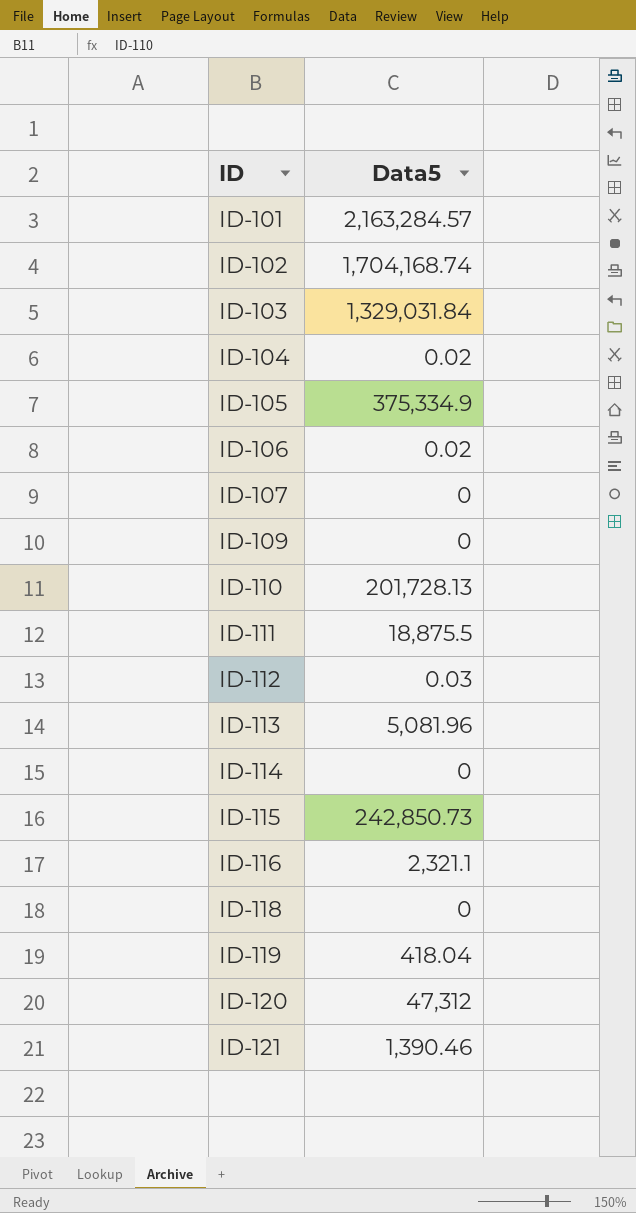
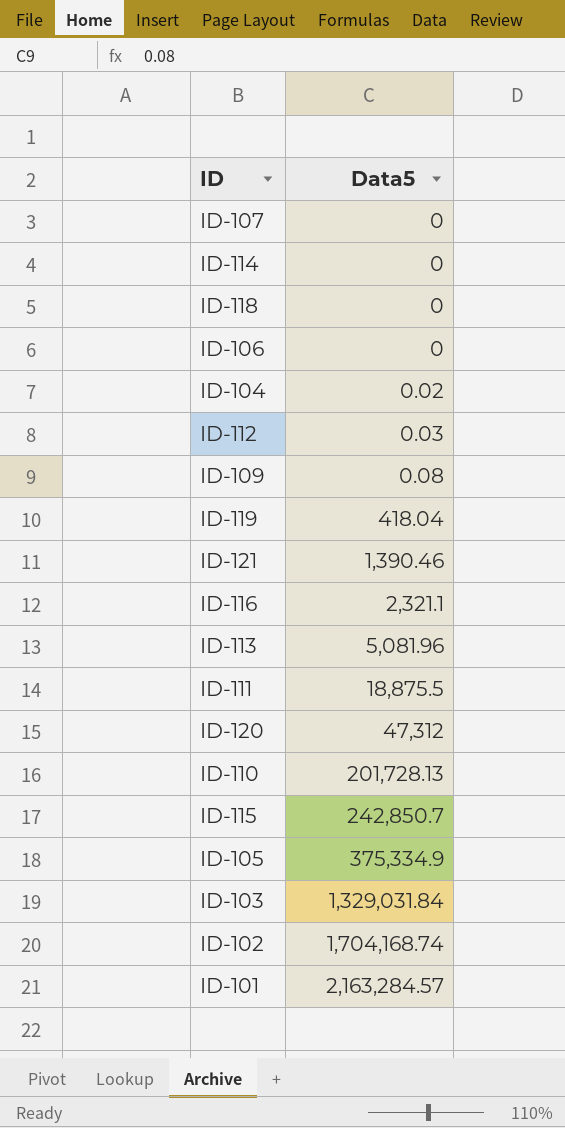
row order: ID ascending -> Data5 ascending
ID-106 | Data5: 0.02 -> 0
ID-109 | Data5: 0 -> 0.08
ID-115 | Data5: 242,850.73 -> 242,850.7

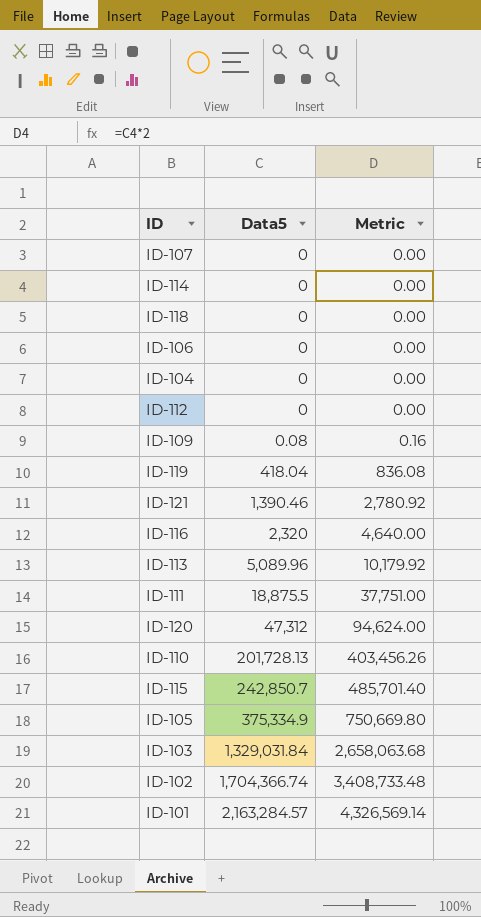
column Metric | formula: none -> [Data5] * 2
ID-104 | Data5: 0.02 -> 0
ID-112 | Data5: 0.03 -> 0
ID-116 | Data5: 2,321.1 -> 2,320
ID-113 | Data5: 5,081.96 -> 5,089.96
ID-102 | Data5: 1,704,168.74 -> 1,704,366.74

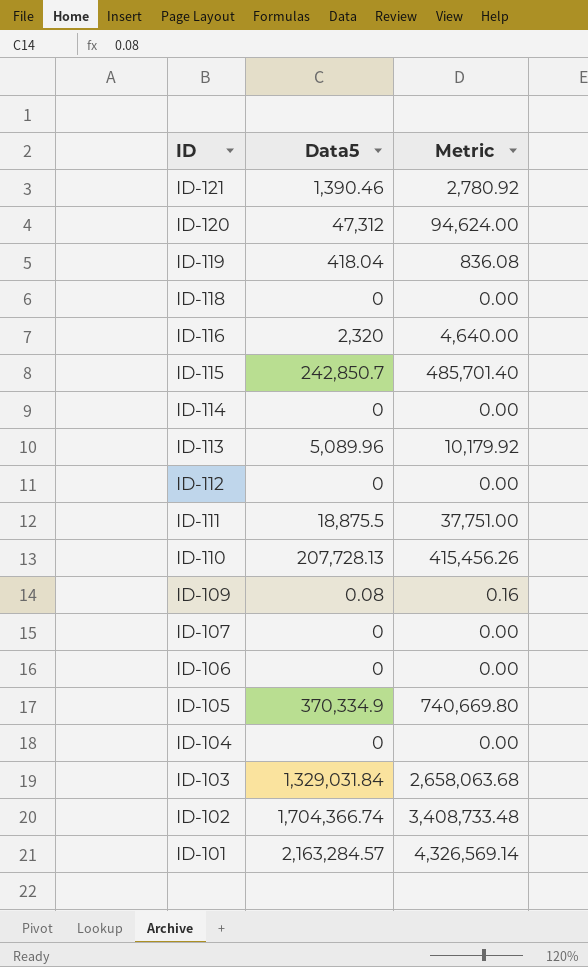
row order: Data5 ascending -> ID descending
ID-110 | Data5: 201,728.13 -> 207,728.13
ID-110 | Metric: 403,456.26 -> 415,456.26
ID-105 | Data5: 375,334.9 -> 370,334.9
ID-105 | Metric: 750,669.80 -> 740,669.80

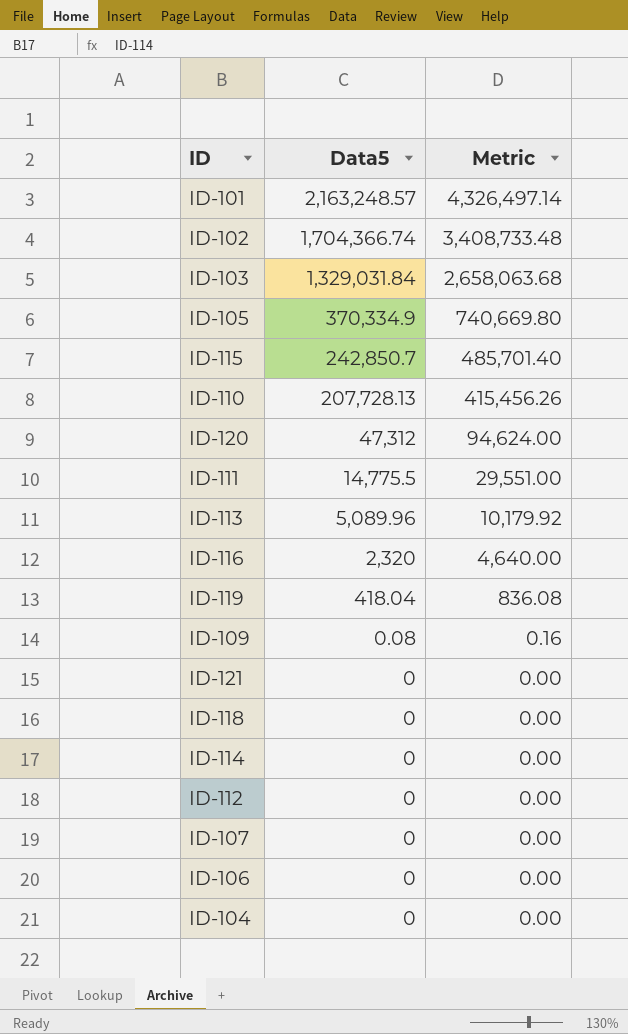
row order: ID descending -> Data5 descending
ID-101 | Data5: 2,163,284.57 -> 2,163,248.57
ID-101 | Metric: 4,326,569.14 -> 4,326,497.14
ID-111 | Data5: 18,875.5 -> 14,775.5
ID-111 | Metric: 37,751.00 -> 29,551.00
ID-121 | Data5: 1,390.46 -> 0
ID-121 | Metric: 2,780.92 -> 0.00

